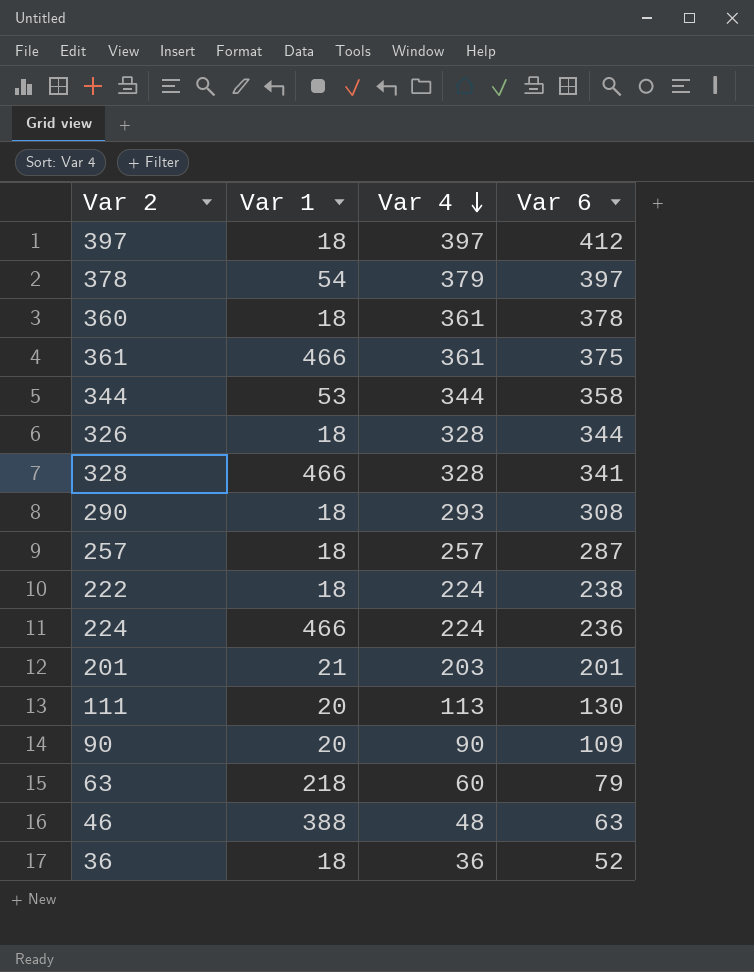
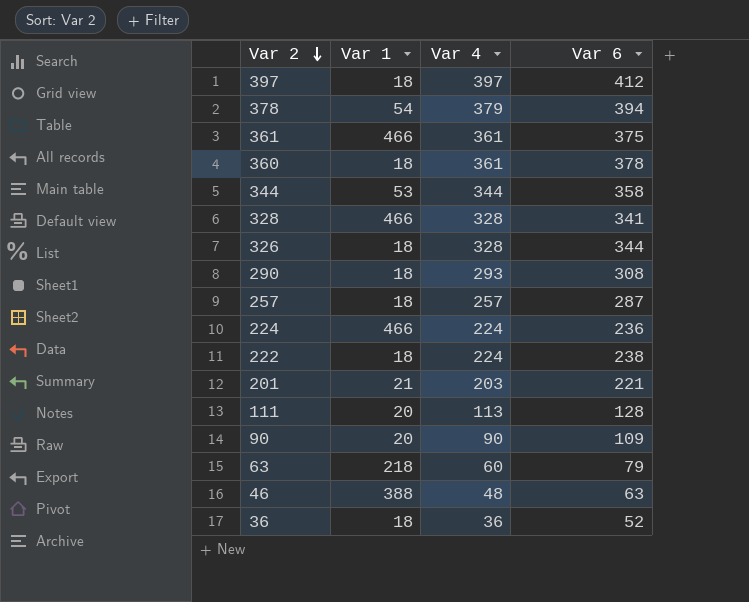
row order: Var 4 descending -> Var 2 descending
378 | Var 6: 397 -> 394
201 | Var 6: 201 -> 221
111 | Var 6: 130 -> 128

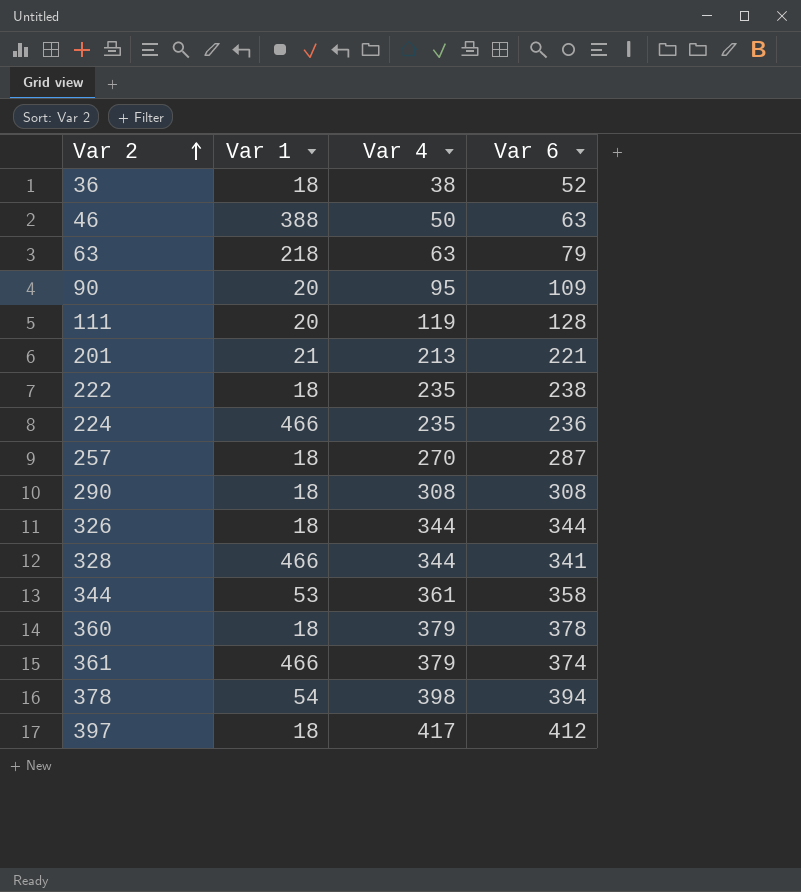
row order: Var 2 descending -> Var 2 ascending
36 | Var 4: 36 -> 38
46 | Var 4: 48 -> 50
63 | Var 4: 60 -> 63
90 | Var 4: 90 -> 95
111 | Var 4: 113 -> 119
201 | Var 4: 203 -> 213
222 | Var 4: 224 -> 235
224 | Var 4: 224 -> 235
257 | Var 4: 257 -> 270
290 | Var 4: 293 -> 308
326 | Var 4: 328 -> 344
328 | Var 4: 328 -> 344
344 | Var 4: 344 -> 361
360 | Var 4: 361 -> 379
361 | Var 4: 361 -> 379
361 | Var 6: 375 -> 374
378 | Var 4: 379 -> 398
397 | Var 4: 397 -> 417

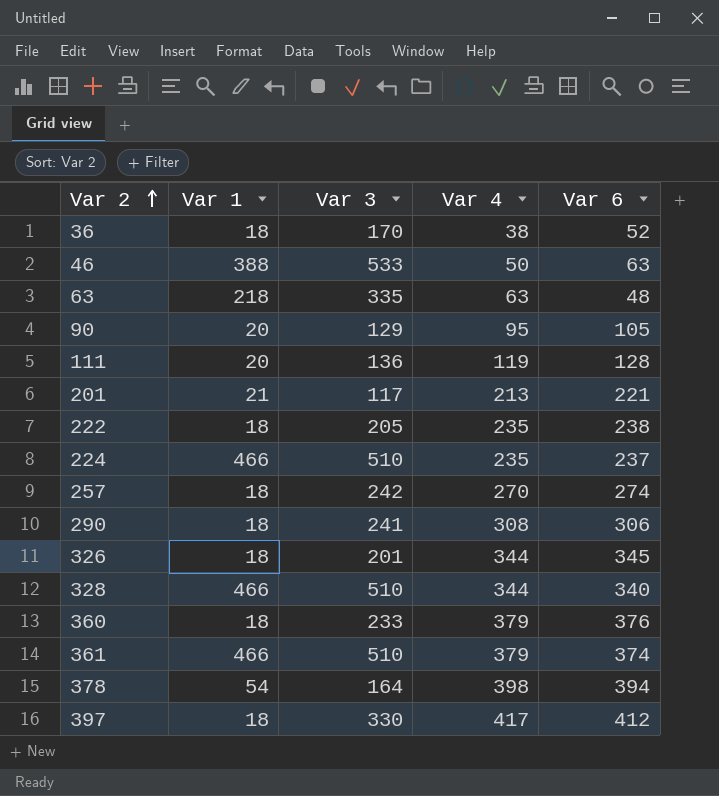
column Var 3 | position: none -> 3
row 344: 53 | 361 | 358 -> none
63 | Var 6: 79 -> 48
90 | Var 6: 109 -> 105
224 | Var 6: 236 -> 237
257 | Var 6: 287 -> 274
290 | Var 6: 308 -> 306
326 | Var 6: 344 -> 345
328 | Var 6: 341 -> 340
360 | Var 6: 378 -> 376

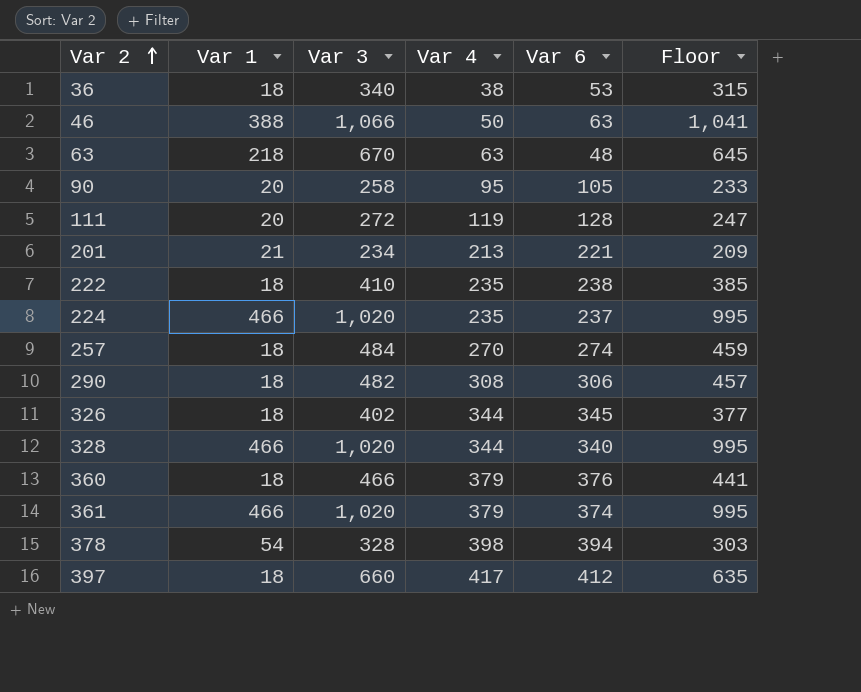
column Floor | formula: none -> [Var 3] - 25
36 | Var 3: 170 -> 340
36 | Var 6: 52 -> 53
46 | Var 3: 533 -> 1,066
63 | Var 3: 335 -> 670
90 | Var 3: 129 -> 258
111 | Var 3: 136 -> 272
201 | Var 3: 117 -> 234
222 | Var 3: 205 -> 410
224 | Var 3: 510 -> 1,020
257 | Var 3: 242 -> 484
290 | Var 3: 241 -> 482
326 | Var 3: 201 -> 402
328 | Var 3: 510 -> 1,020
360 | Var 3: 233 -> 466
361 | Var 3: 510 -> 1,020
378 | Var 3: 164 -> 328
397 | Var 3: 330 -> 660

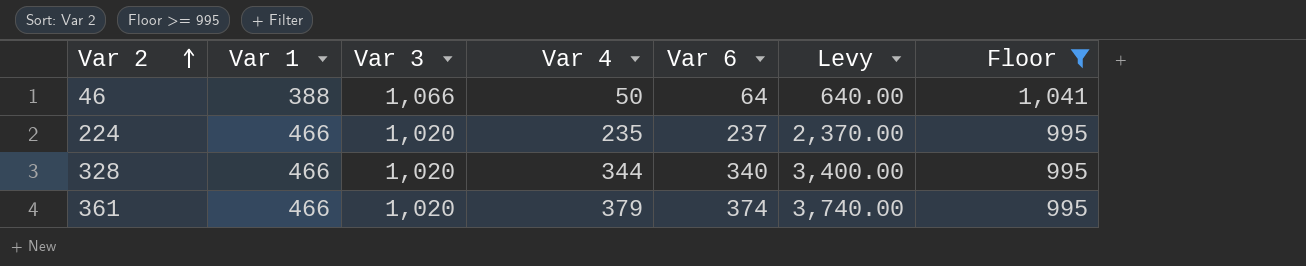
filter: none -> Floor >= 995
column Levy | formula: none -> [Var 6] * 10
46 | Var 6: 63 -> 64

